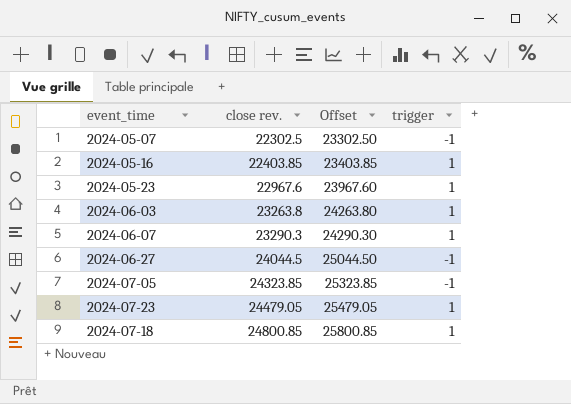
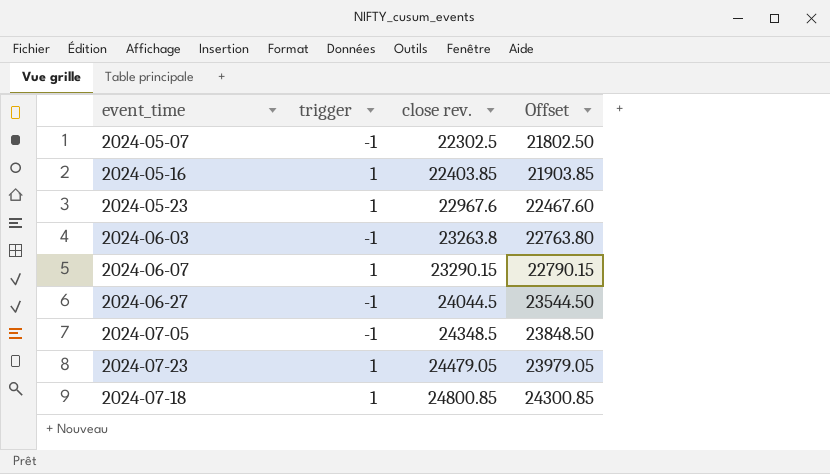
column trigger | position: 4 -> 2
column Offset | formula: [close rev.] + 1000 -> [close rev.] - 500
2024-06-03 | trigger: 1 -> -1
2024-06-07 | close rev.: 23290.3 -> 23290.15
2024-07-05 | close rev.: 24323.85 -> 24348.5

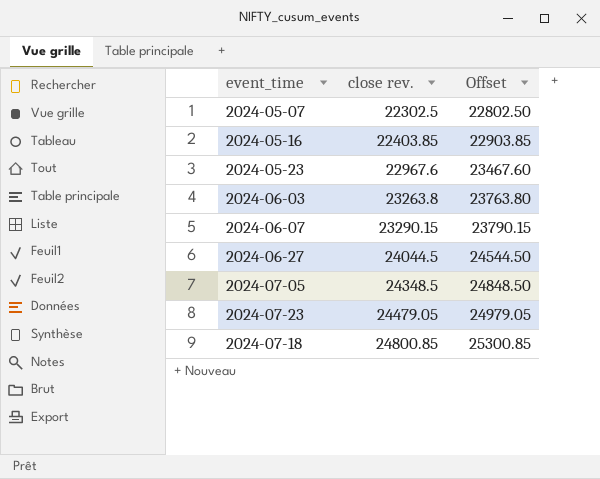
column trigger | position: 2 -> none
column Offset | formula: [close rev.] - 500 -> [close rev.] + 500

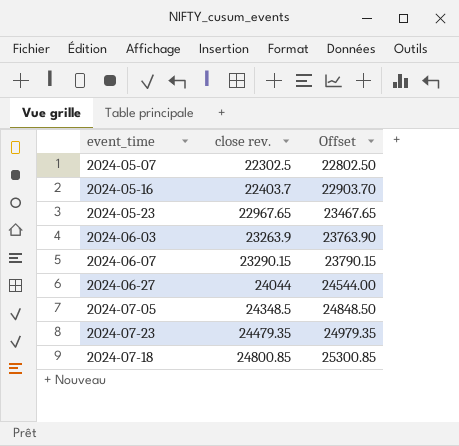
2024-05-16 | close rev.: 22403.85 -> 22403.7
2024-05-16 | Offset: 22903.85 -> 22903.70
2024-05-23 | close rev.: 22967.6 -> 22967.65
2024-05-23 | Offset: 23467.60 -> 23467.65
2024-06-03 | close rev.: 23263.8 -> 23263.9
2024-06-03 | Offset: 23763.80 -> 23763.90
2024-06-27 | close rev.: 24044.5 -> 24044
2024-06-27 | Offset: 24544.50 -> 24544.00
2024-07-23 | close rev.: 24479.05 -> 24479.35
2024-07-23 | Offset: 24979.05 -> 24979.35

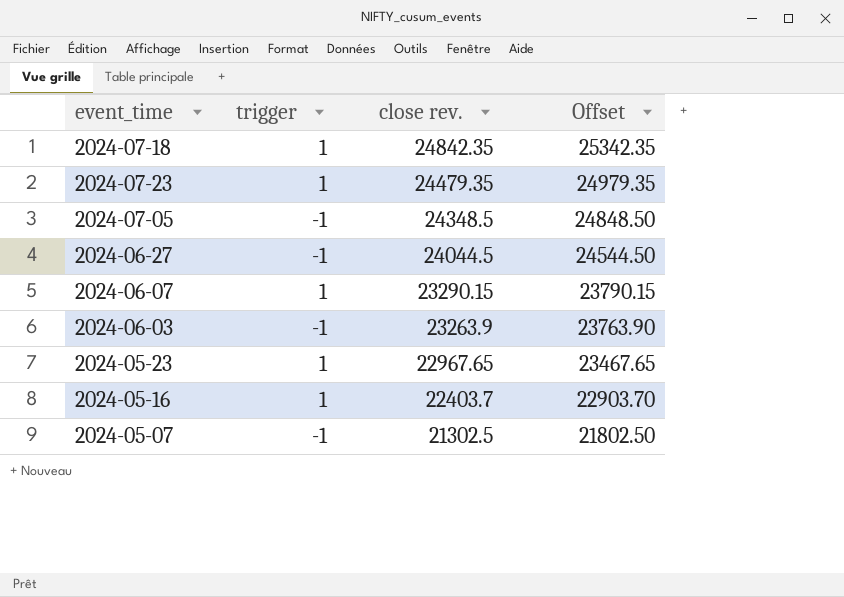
row order: close rev. ascending -> close rev. descending
column trigger | position: none -> 2
2024-07-18 | close rev.: 24800.85 -> 24842.35
2024-07-18 | Offset: 25300.85 -> 25342.35
2024-06-27 | close rev.: 24044 -> 24044.5
2024-06-27 | Offset: 24544.00 -> 24544.50
2024-05-07 | close rev.: 22302.5 -> 21302.5
2024-05-07 | Offset: 22802.50 -> 21802.50

